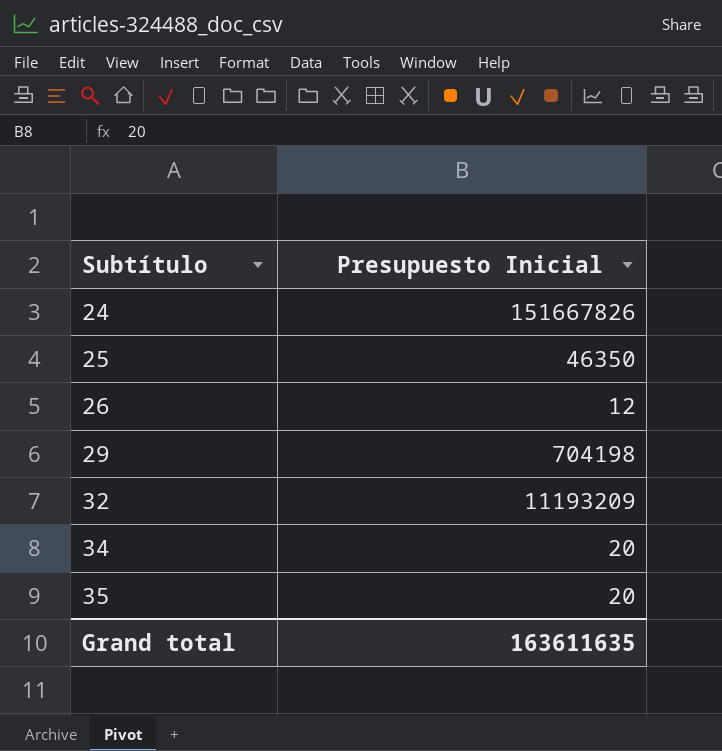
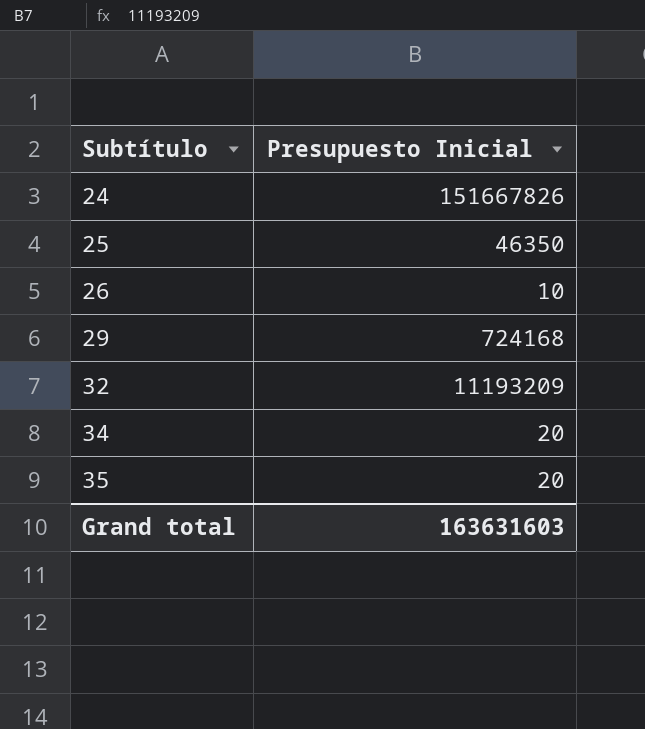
26 | Presupuesto Inicial: 12 -> 10
29 | Presupuesto Inicial: 704198 -> 724168
Grand total | Presupuesto Inicial: 163611635 -> 163631603

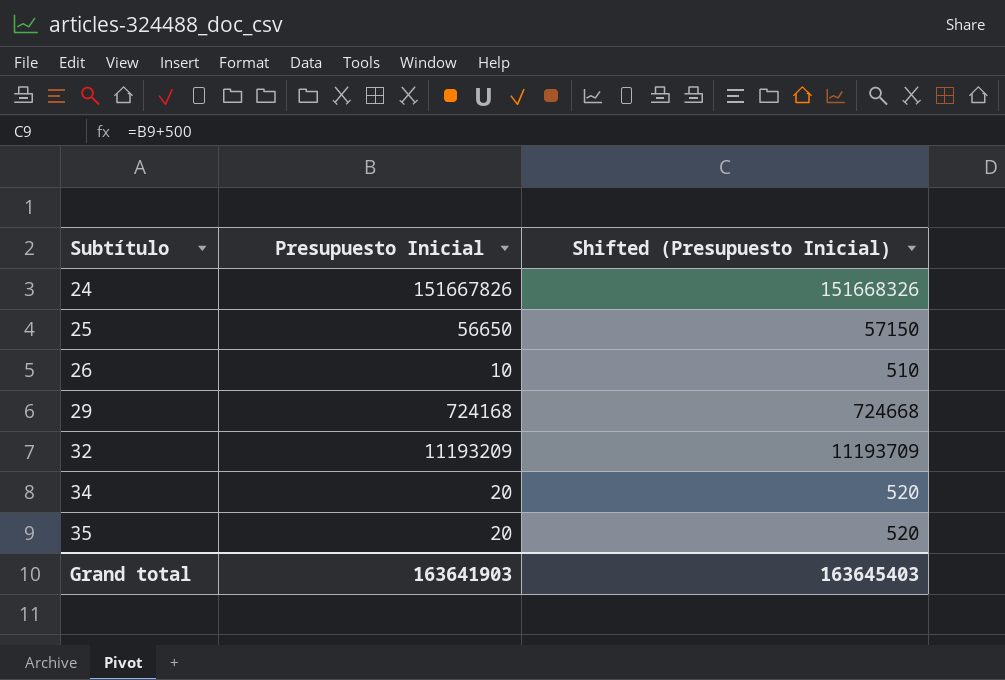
column Shifted (Presupuesto Inicial) | formula: none -> [Presupuesto Inicial] + 500
25 | Presupuesto Inicial: 46350 -> 56650
Grand total | Presupuesto Inicial: 163631603 -> 163641903

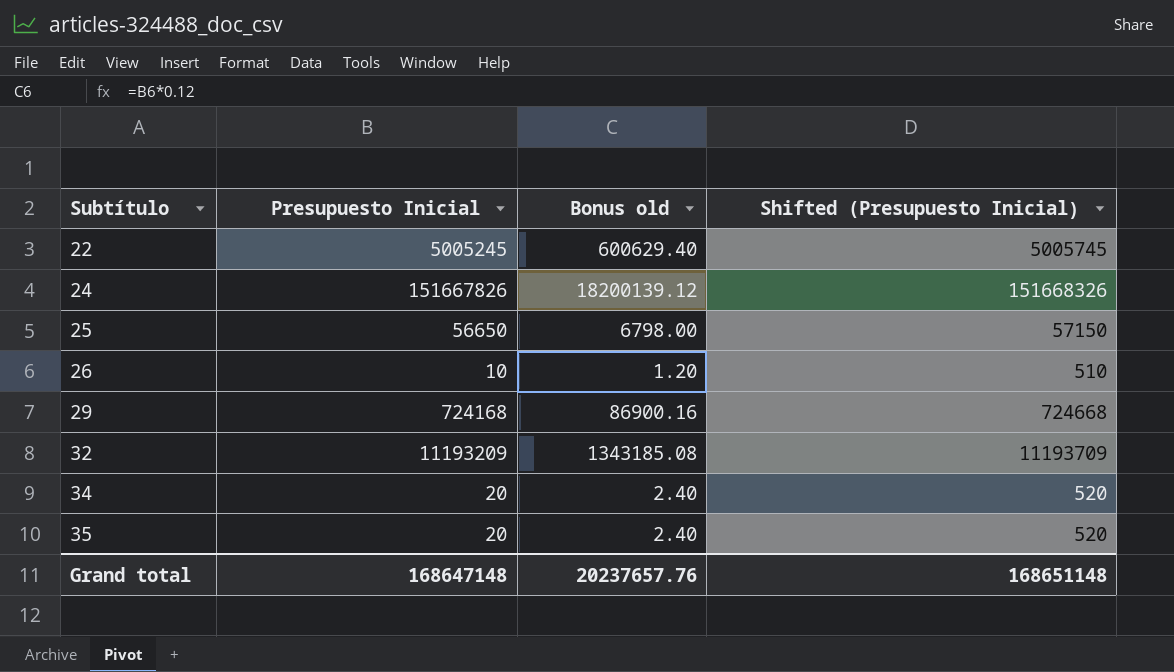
column Bonus old | formula: none -> [Presupuesto Inicial] * 0.12
row 22: none -> 5005245 | 600629.40 | 5005745
Grand total | Presupuesto Inicial: 163641903 -> 168647148
Grand total | Shifted (Presupuesto Inicial): 163645403 -> 168651148

